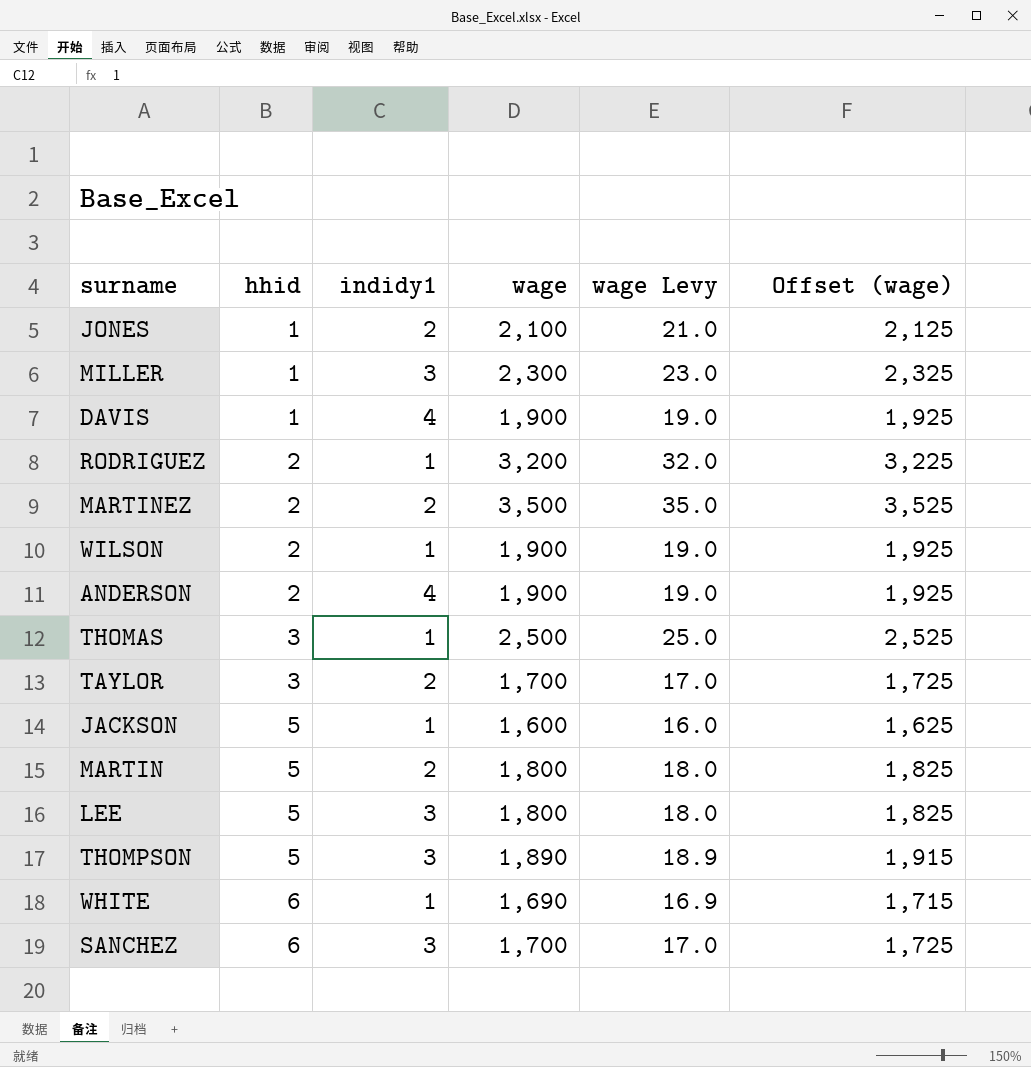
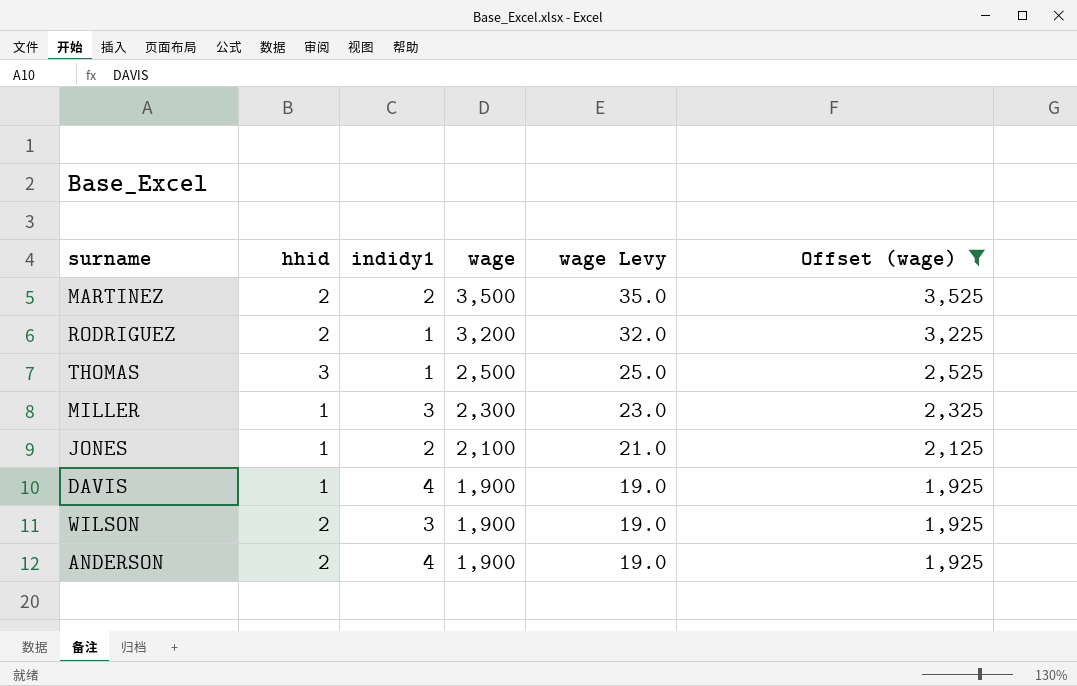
filter: none -> Offset (wage) >= 1,925
row order: hhid ascending -> wage descending
WILSON | indidy1: 1 -> 3

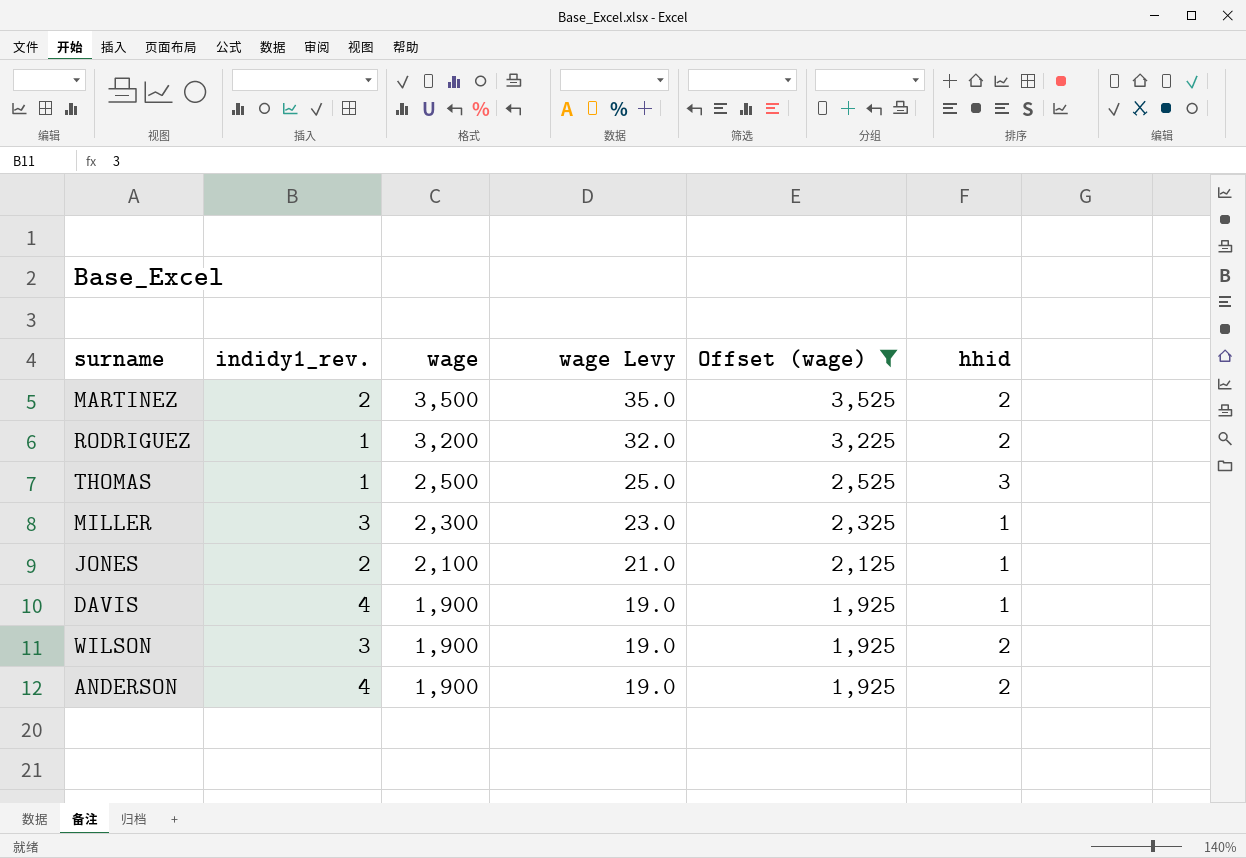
column name: indidy1 -> indidy1_rev.
column hhid | position: 2 -> 6

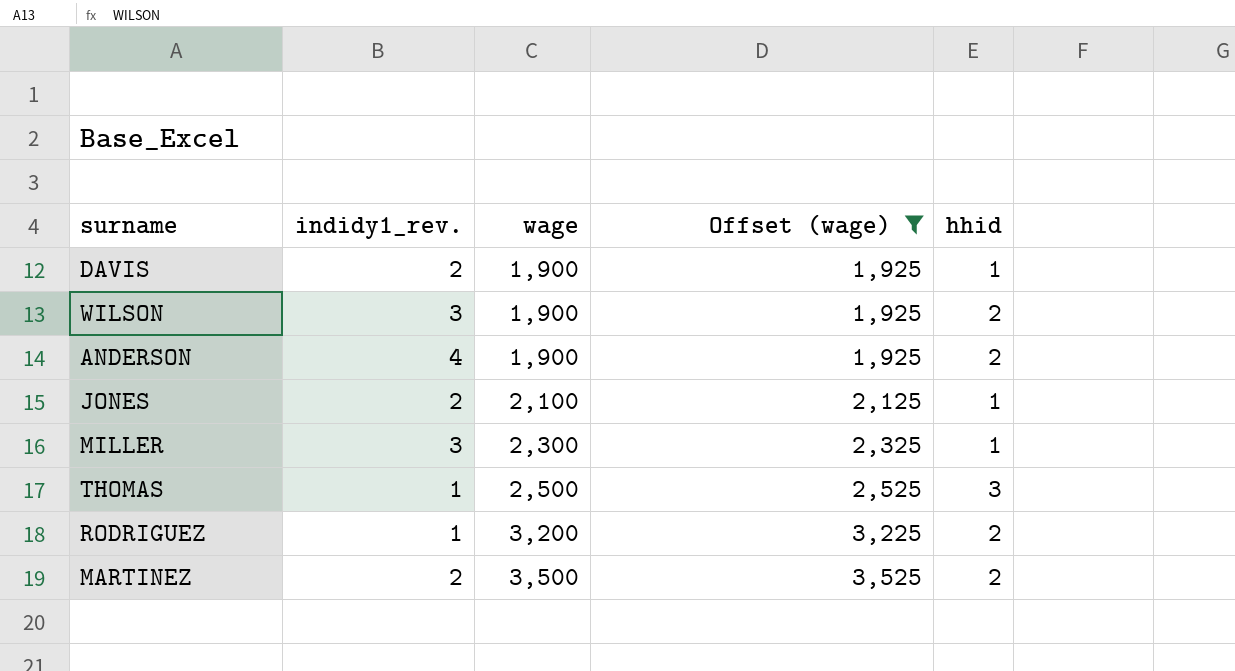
row order: wage descending -> wage ascending
column wage Levy | formula: [wage] * 0.01 -> none
DAVIS | indidy1_rev.: 4 -> 2

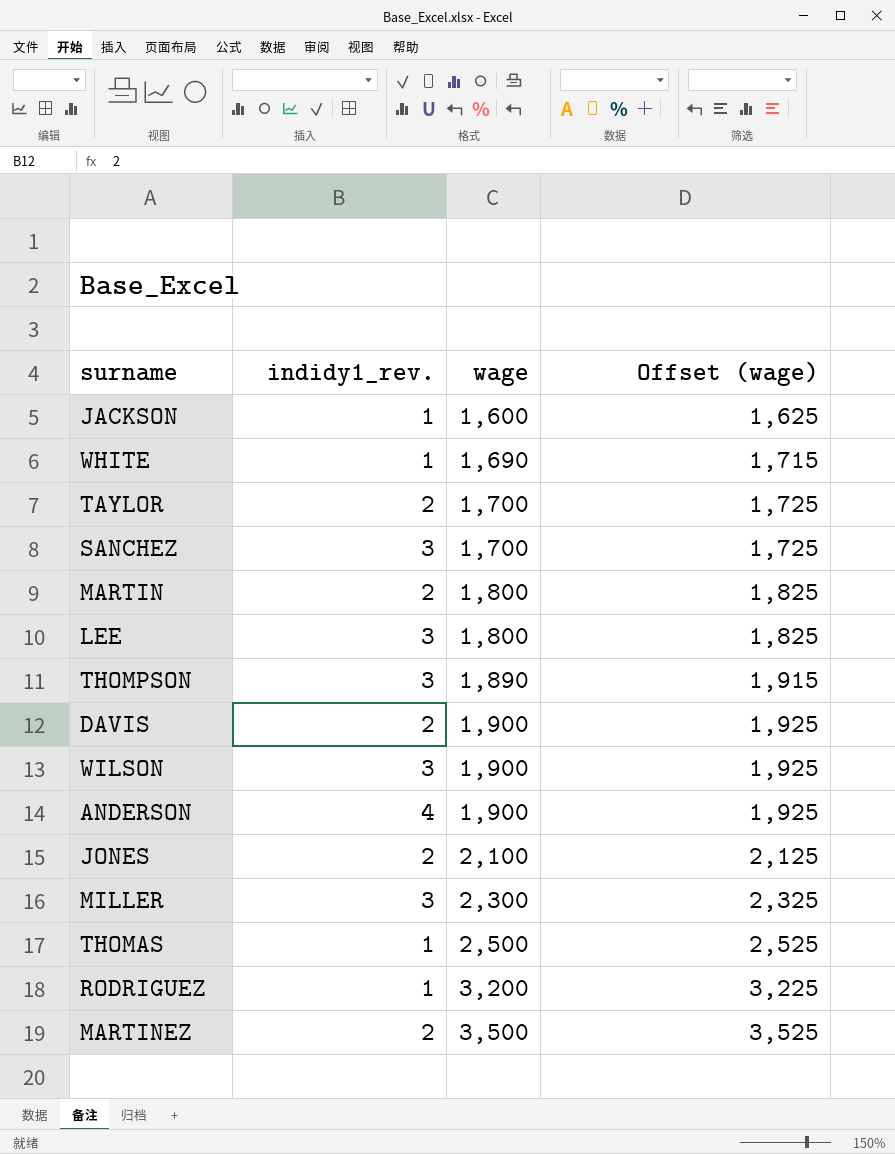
filter: Offset (wage) >= 1,925 -> none
column hhid | position: 5 -> none

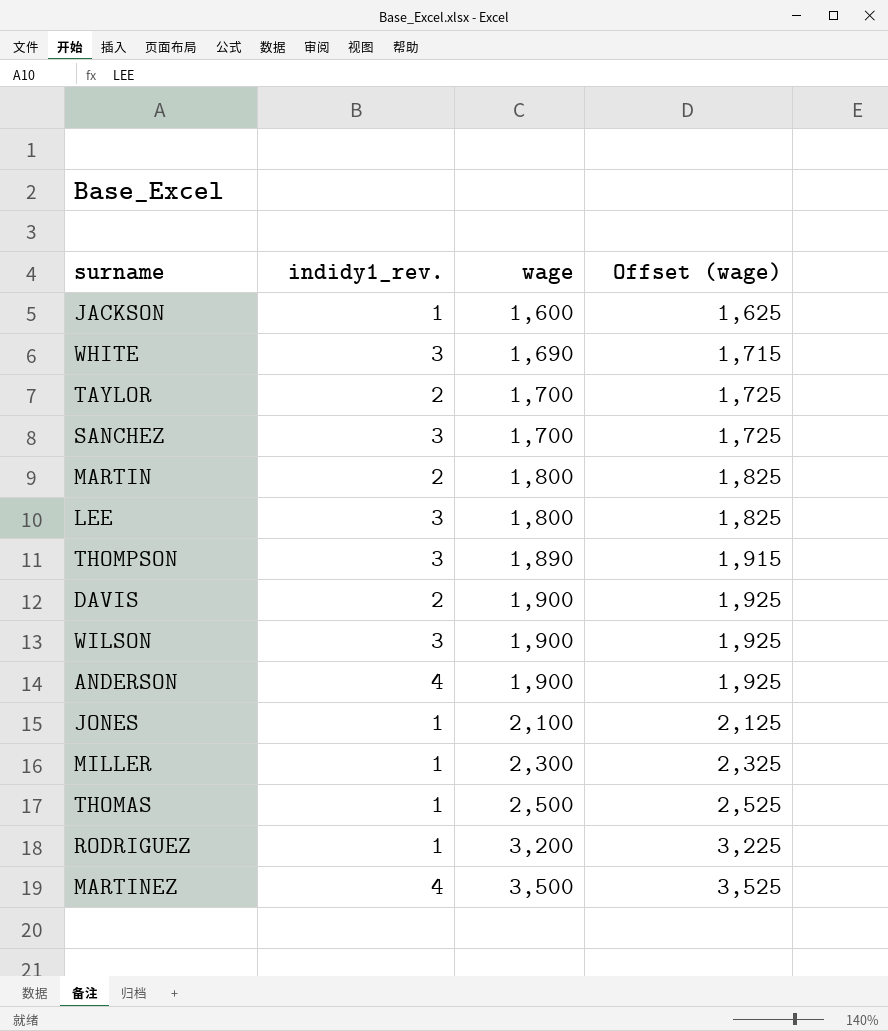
WHITE | indidy1_rev.: 1 -> 3
JONES | indidy1_rev.: 2 -> 1
MILLER | indidy1_rev.: 3 -> 1
MARTINEZ | indidy1_rev.: 2 -> 4

